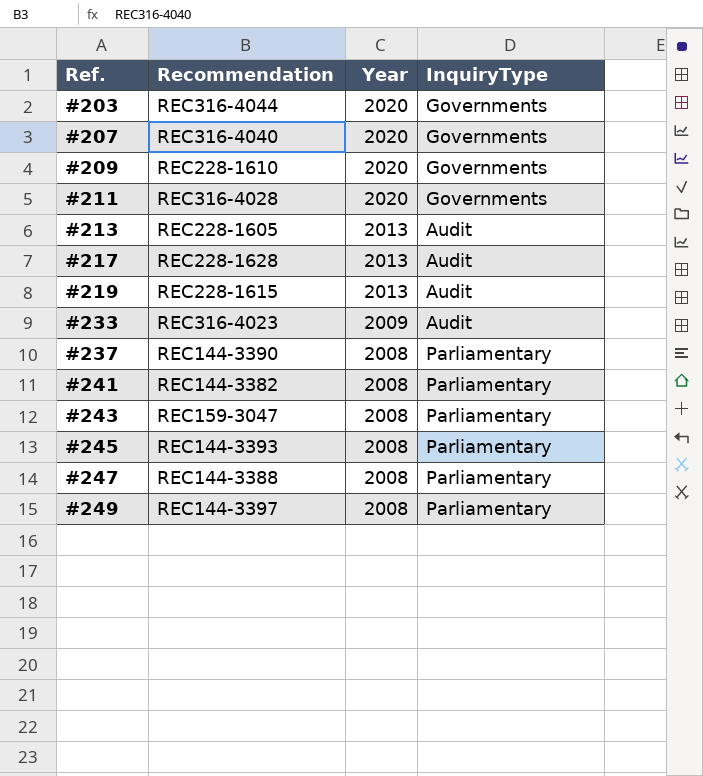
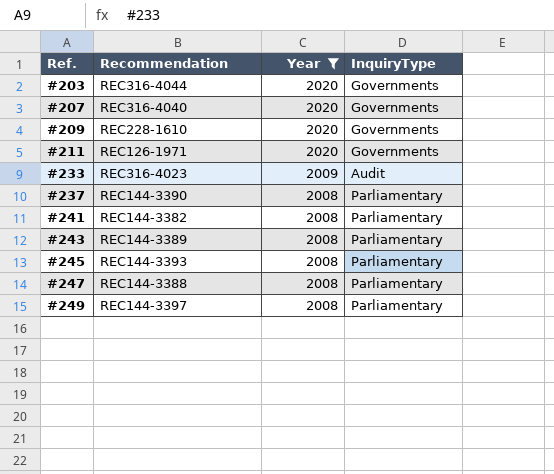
filter: none -> Year != 2013
#211 | Recommendation: REC316-4028 -> REC126-1971
#243 | Recommendation: REC159-3047 -> REC144-3389

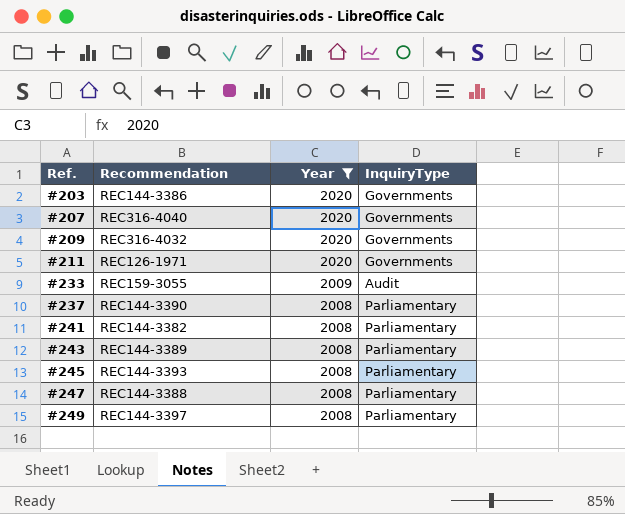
#203 | Recommendation: REC316-4044 -> REC144-3386
#209 | Recommendation: REC228-1610 -> REC316-4032
#233 | Recommendation: REC316-4023 -> REC159-3055

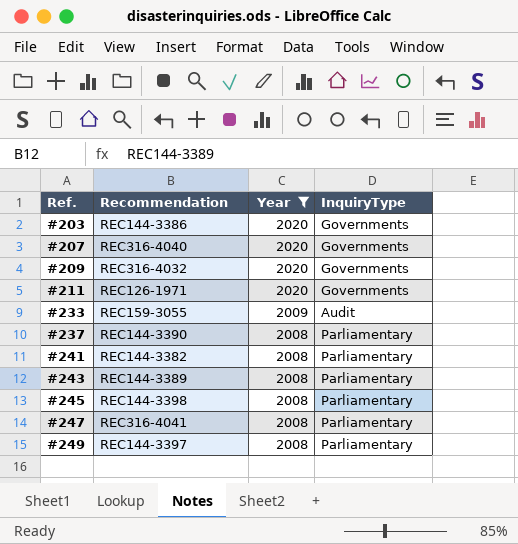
#245 | Recommendation: REC144-3393 -> REC144-3398
#247 | Recommendation: REC144-3388 -> REC316-4041

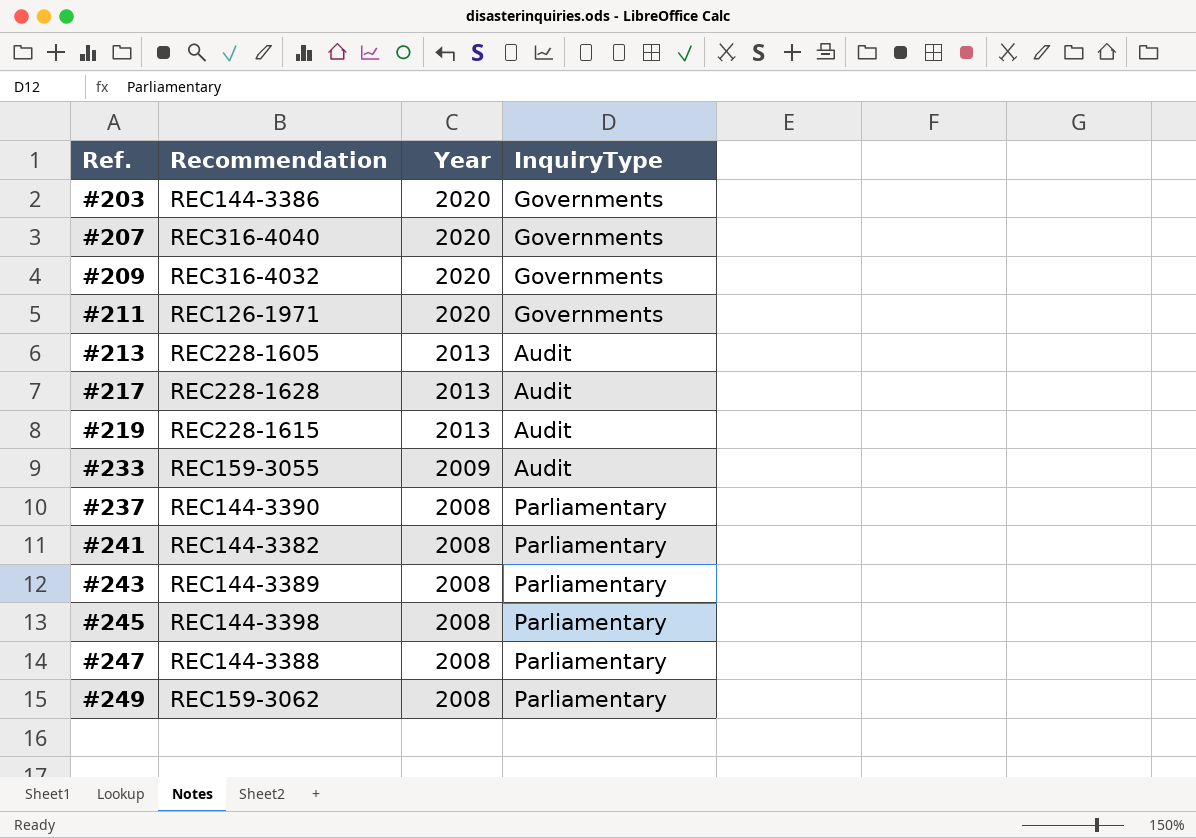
filter: Year != 2013 -> none
#247 | Recommendation: REC316-4041 -> REC144-3388
#249 | Recommendation: REC144-3397 -> REC159-3062

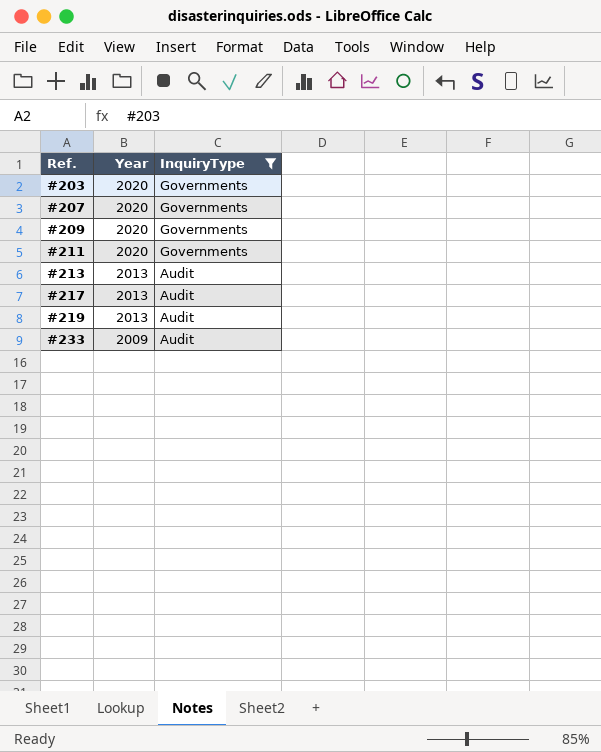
filter: none -> InquiryType != Parliamentary
column Recommendation | position: 2 -> none

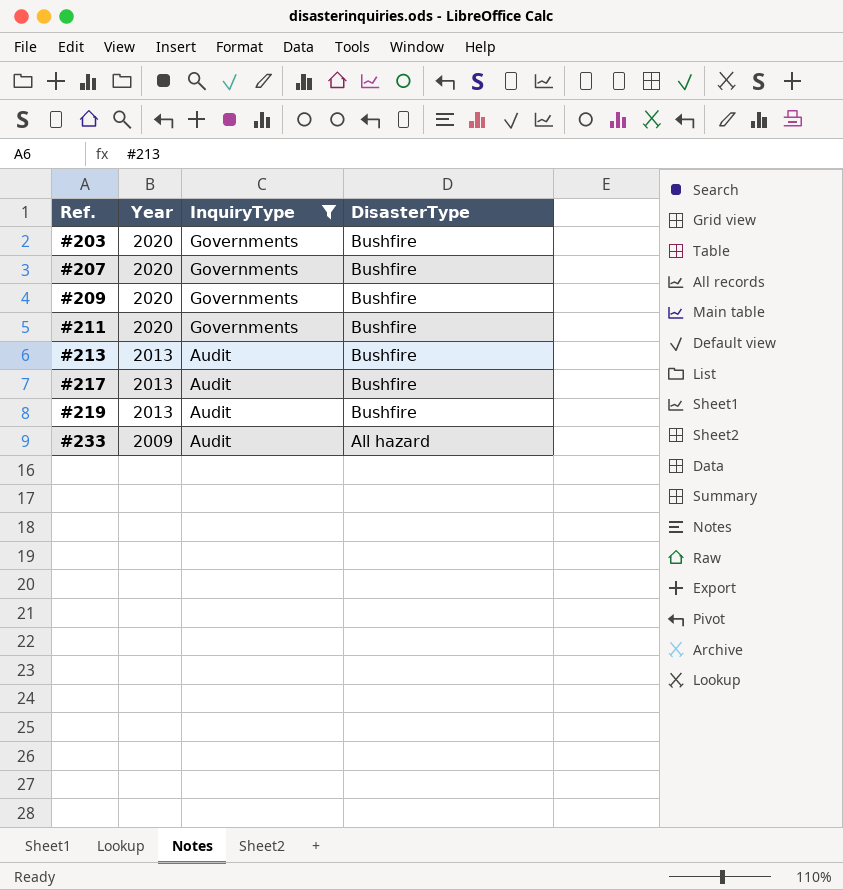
column DisasterType | position: none -> 4

